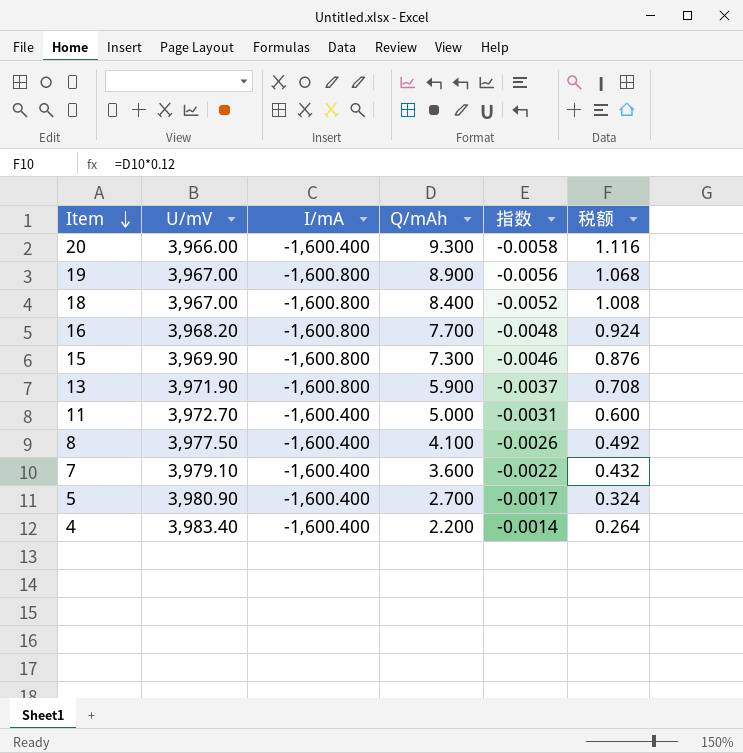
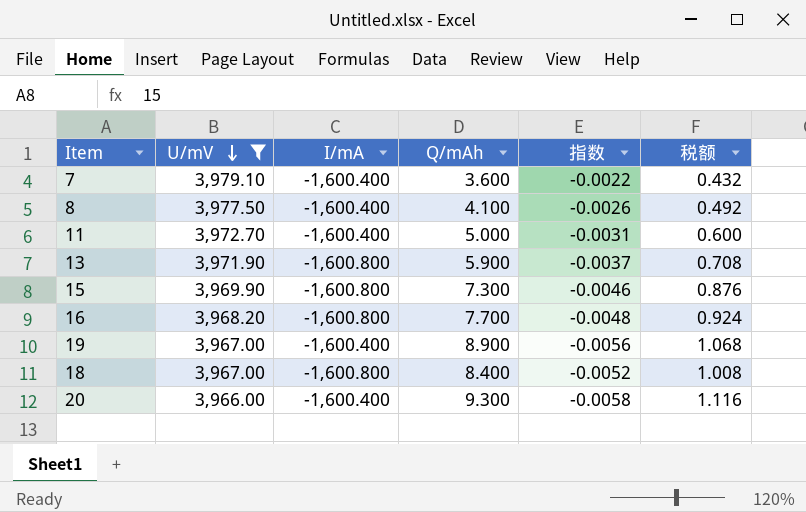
filter: none -> U/mV <= 3,979.10
row order: Item descending -> U/mV descending
19 | I/mA: -1,600.800 -> -1,600.400

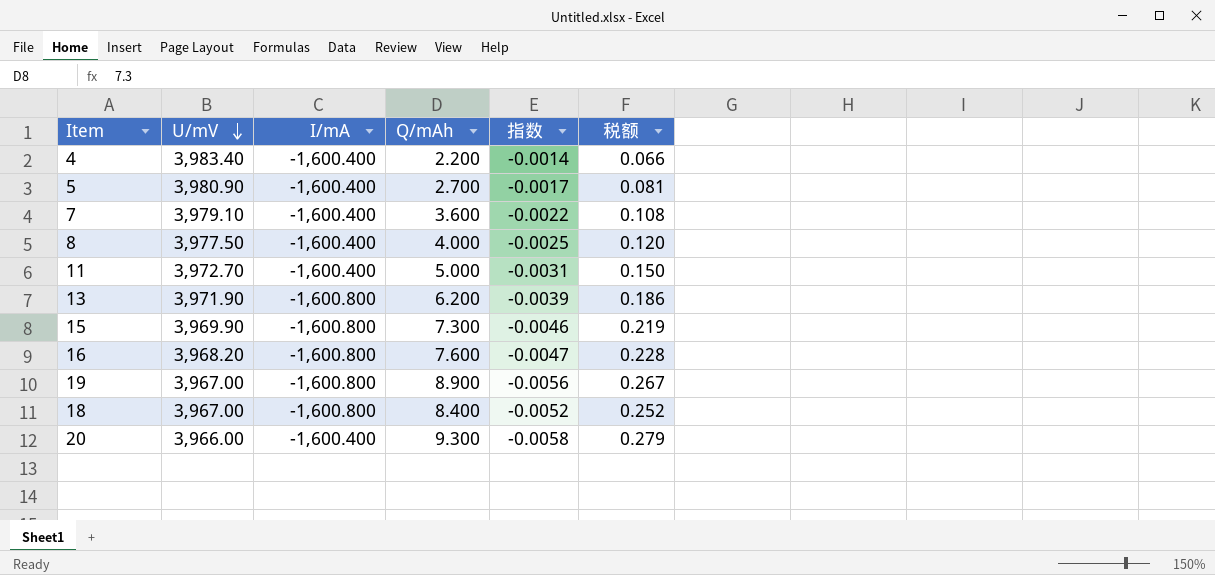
filter: U/mV <= 3,979.10 -> none
column 税额 | formula: [Q/mAh] * 0.12 -> [Q/mAh] * 0.03
8 | Q/mAh: 4.100 -> 4.000
8 | 指数: -0.0026 -> -0.0025
13 | Q/mAh: 5.900 -> 6.200
13 | 指数: -0.0037 -> -0.0039
16 | Q/mAh: 7.700 -> 7.600
16 | 指数: -0.0048 -> -0.0047
19 | I/mA: -1,600.400 -> -1,600.800

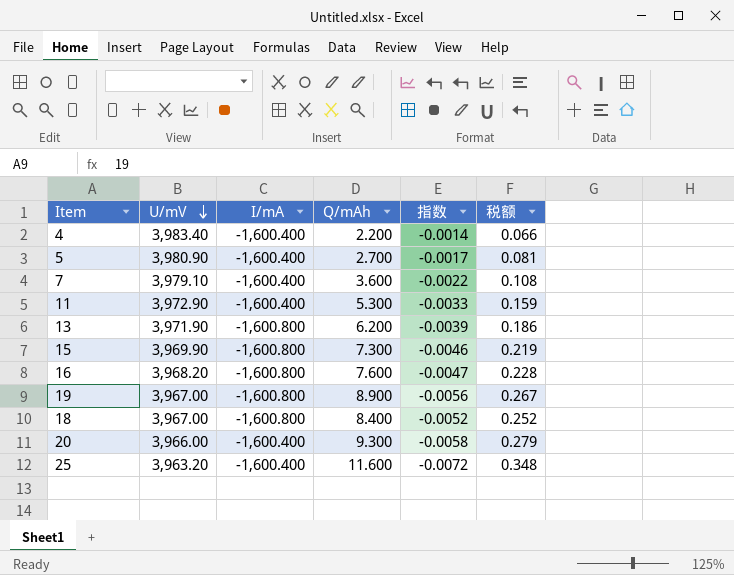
row 8: 3,977.50 | -1,600.400 | 4.000 | -0.0025 | 0.120 -> none
11 | U/mV: 3,972.70 -> 3,972.90
11 | Q/mAh: 5.000 -> 5.300
11 | 指数: -0.0031 -> -0.0033
11 | 税额: 0.150 -> 0.159
row 25: none -> 3,963.20 | -1,600.400 | 11.600 | -0.0072 | 0.348

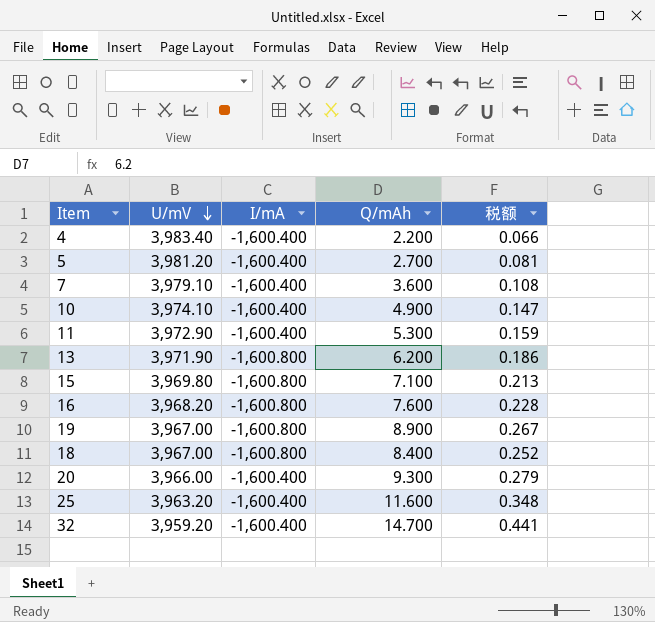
column 指数 | formula: [Q/mAh] / [I/mA] -> none
5 | U/mV: 3,980.90 -> 3,981.20
row 10: none -> 3,974.10 | -1,600.400 | 4.900 | 0.147
15 | U/mV: 3,969.90 -> 3,969.80
15 | Q/mAh: 7.300 -> 7.100
15 | 税额: 0.219 -> 0.213
row 32: none -> 3,959.20 | -1,600.400 | 14.700 | 0.441

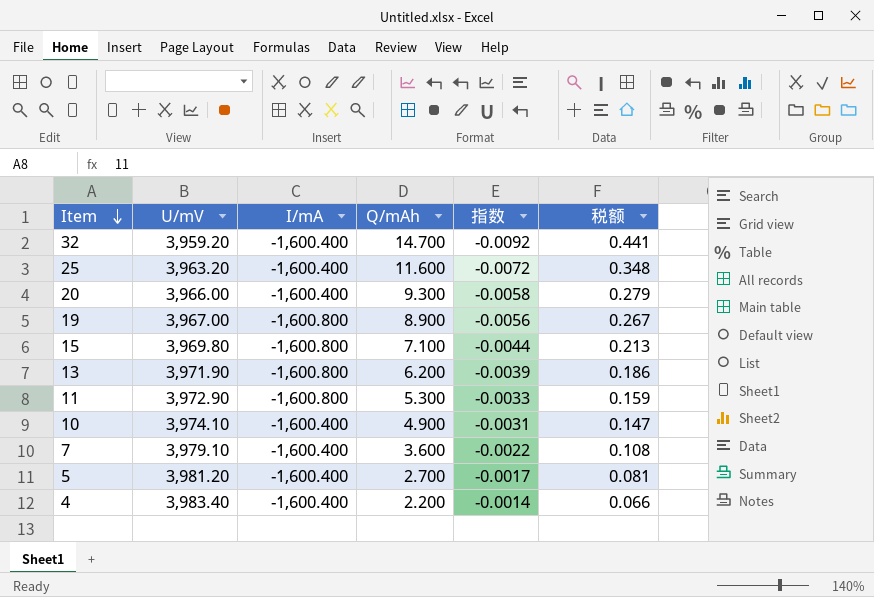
row order: U/mV descending -> Item descending
column 指数 | formula: none -> [Q/mAh] / [I/mA]
row 16: 3,968.20 | -1,600.800 | 7.600 | 0.228 -> none
row 18: 3,967.00 | -1,600.800 | 8.400 | 0.252 -> none
11 | I/mA: -1,600.400 -> -1,600.800

